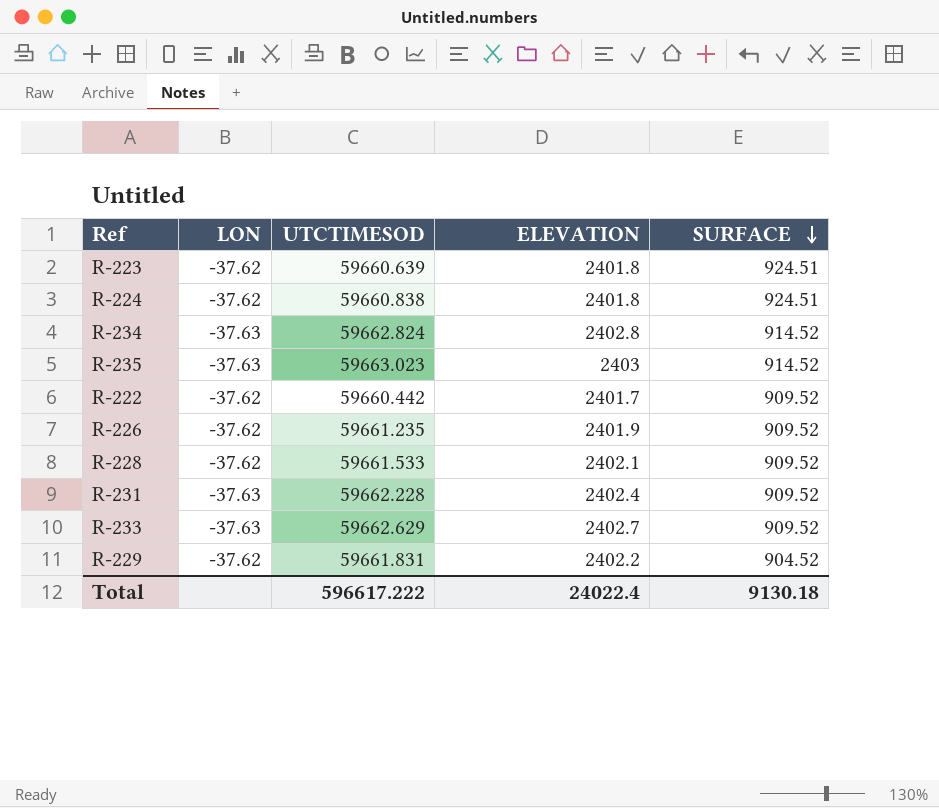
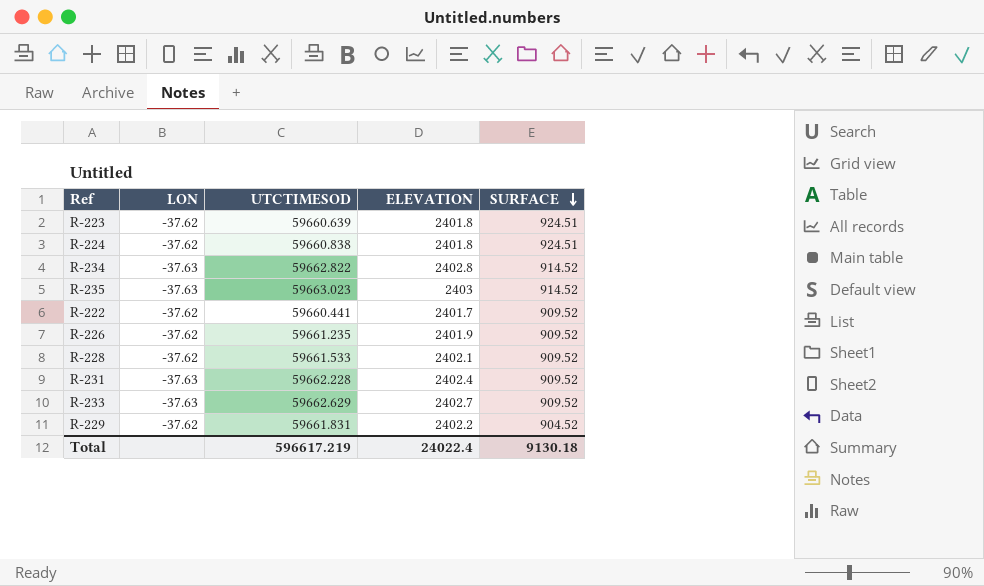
R-234 | UTCTIMESOD: 59662.824 -> 59662.822
R-222 | UTCTIMESOD: 59660.442 -> 59660.441
Total | UTCTIMESOD: 596617.222 -> 596617.219

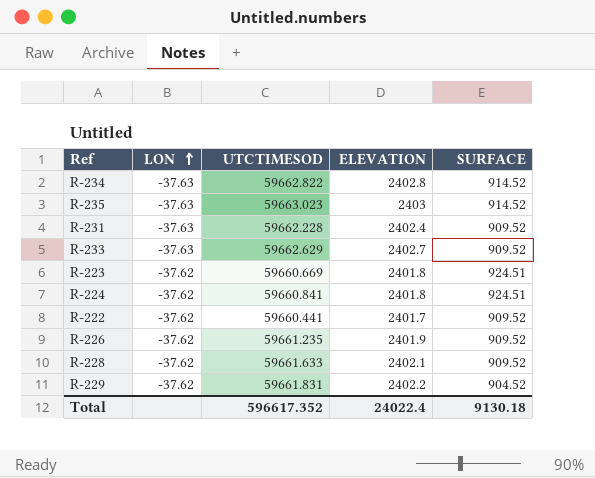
row order: SURFACE descending -> LON ascending
R-223 | UTCTIMESOD: 59660.639 -> 59660.669
R-224 | UTCTIMESOD: 59660.838 -> 59660.841
R-228 | UTCTIMESOD: 59661.533 -> 59661.633
Total | UTCTIMESOD: 596617.219 -> 596617.352

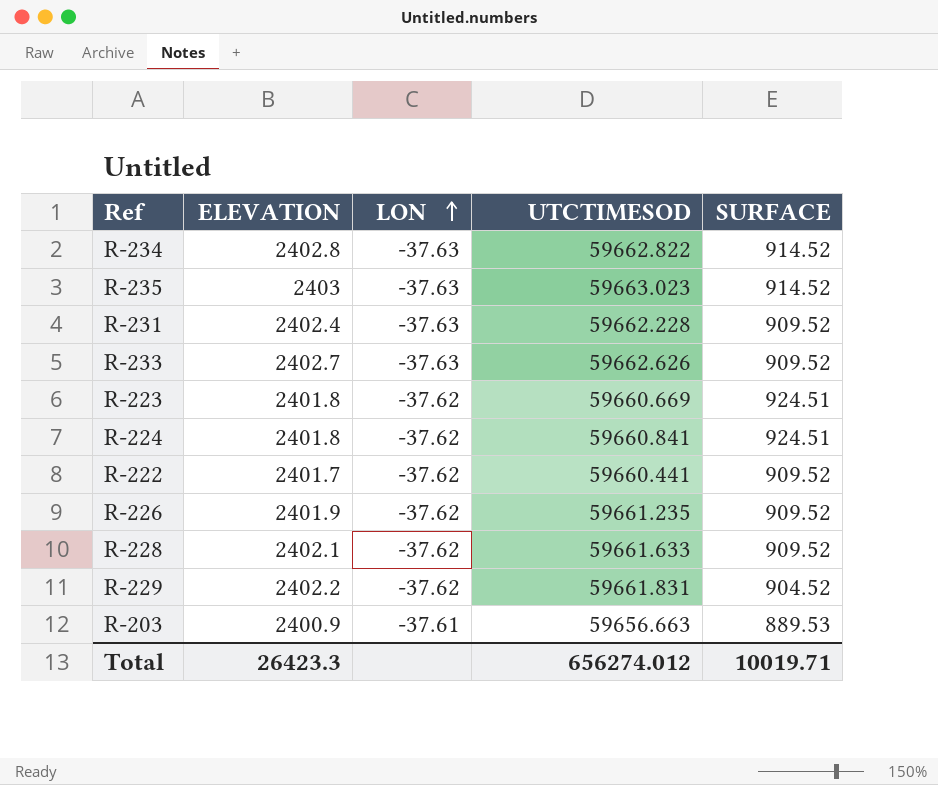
column ELEVATION | position: 4 -> 2
R-233 | UTCTIMESOD: 59662.629 -> 59662.626
row R-203: none -> 2400.9 | -37.61 | 59656.663 | 889.53
Total | ELEVATION: 24022.4 -> 26423.3
Total | UTCTIMESOD: 596617.352 -> 656274.012
Total | SURFACE: 9130.18 -> 10019.71

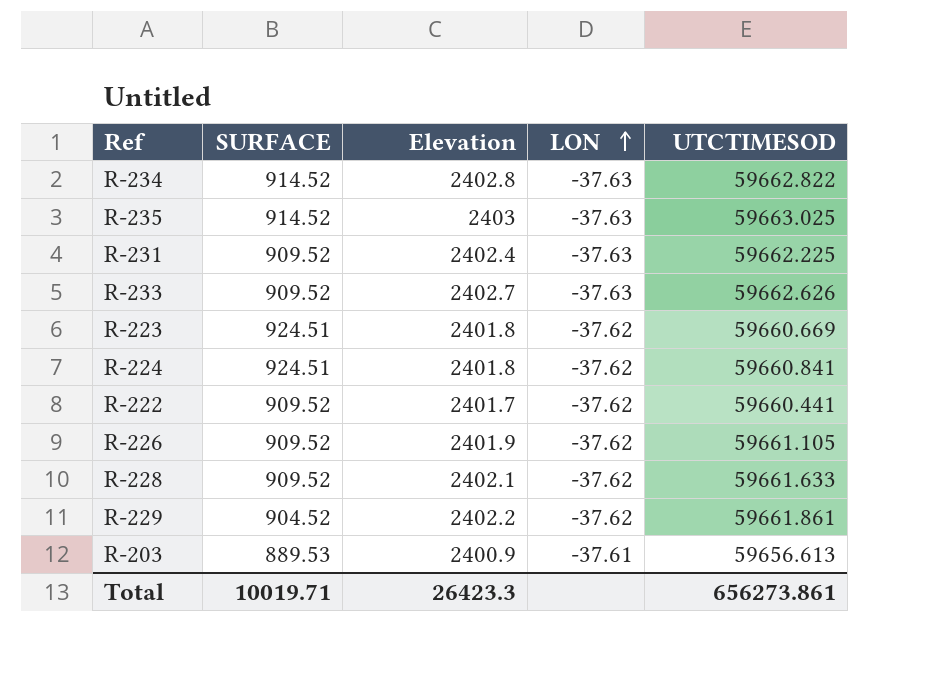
column SURFACE | position: 5 -> 2
column name: ELEVATION -> Elevation
R-235 | UTCTIMESOD: 59663.023 -> 59663.025
R-231 | UTCTIMESOD: 59662.228 -> 59662.225
R-226 | UTCTIMESOD: 59661.235 -> 59661.105
R-229 | UTCTIMESOD: 59661.831 -> 59661.861
R-203 | UTCTIMESOD: 59656.663 -> 59656.613
Total | UTCTIMESOD: 656274.012 -> 656273.861

